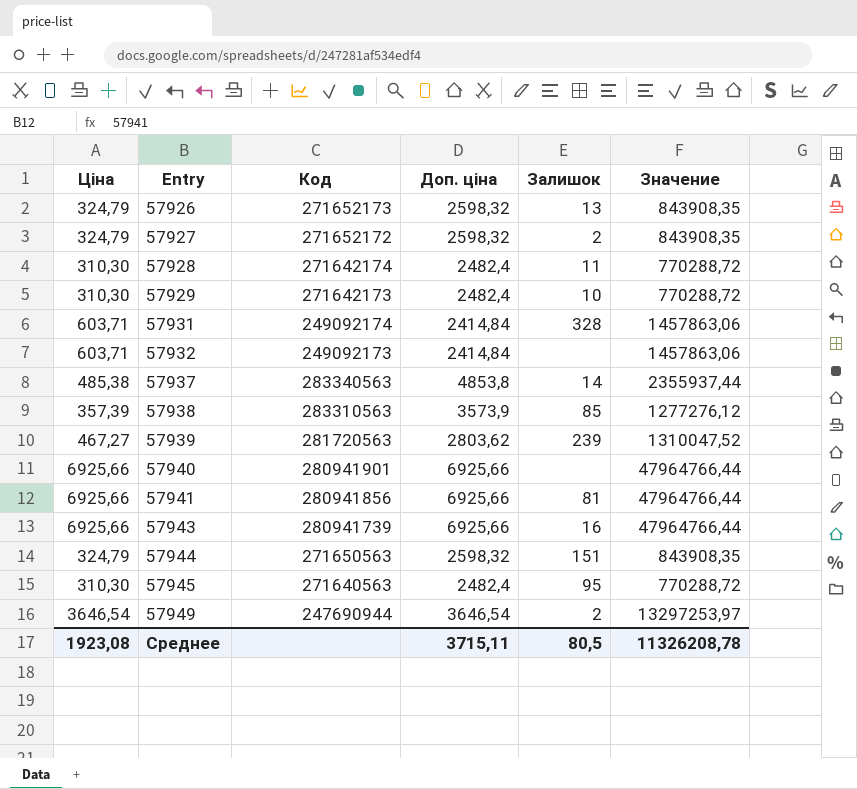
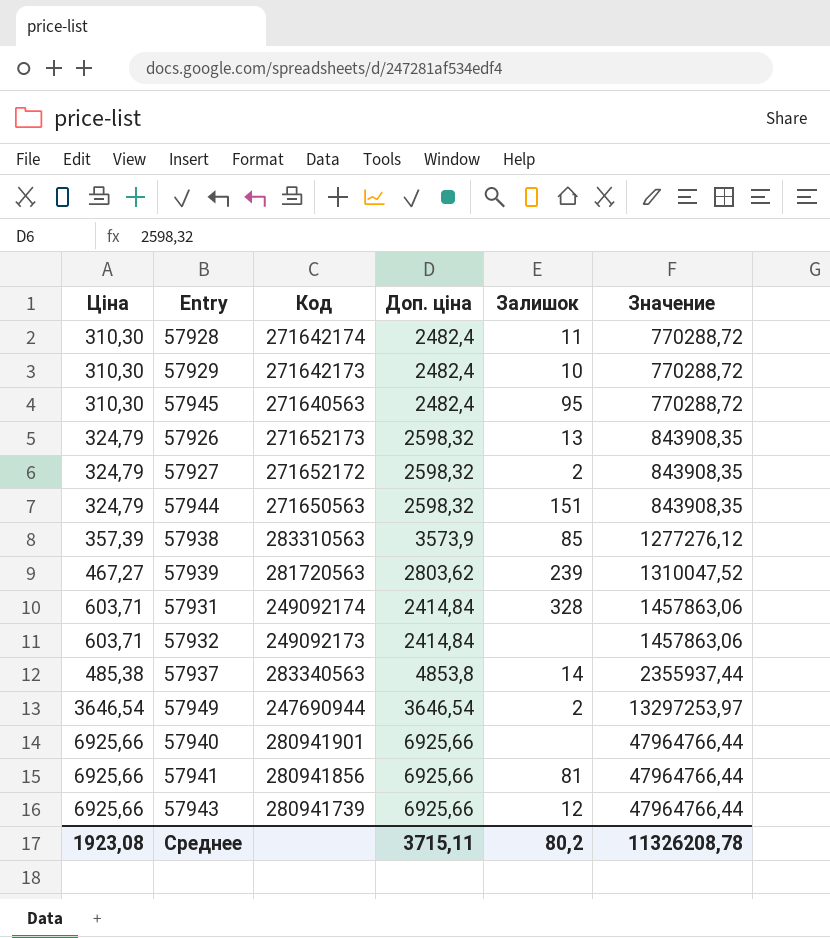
row order: Entry ascending -> Значение ascending
57943 | Залишок: 16 -> 12
Среднее | Залишок: 80,5 -> 80,2

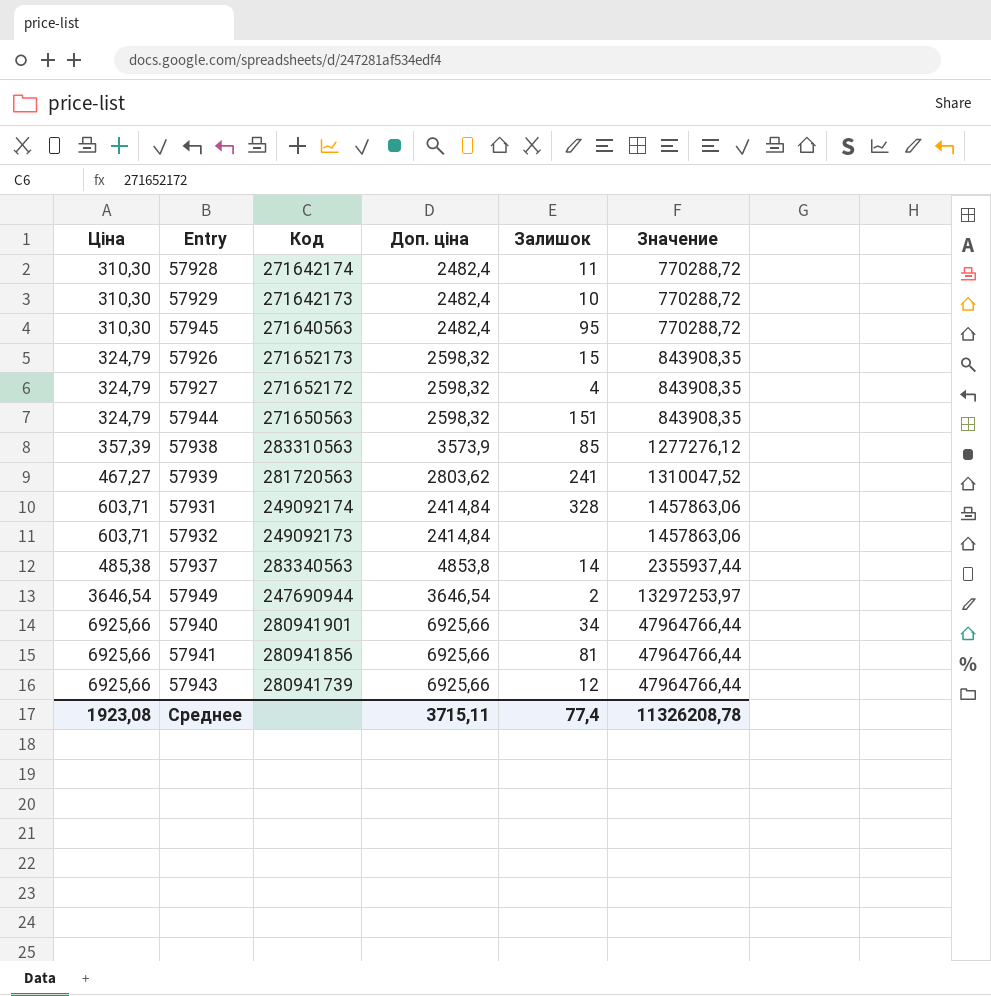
57926 | Залишок: 13 -> 15
57927 | Залишок: 2 -> 4
57939 | Залишок: 239 -> 241
57940 | Залишок: none -> 34
Среднее | Залишок: 80,2 -> 77,4

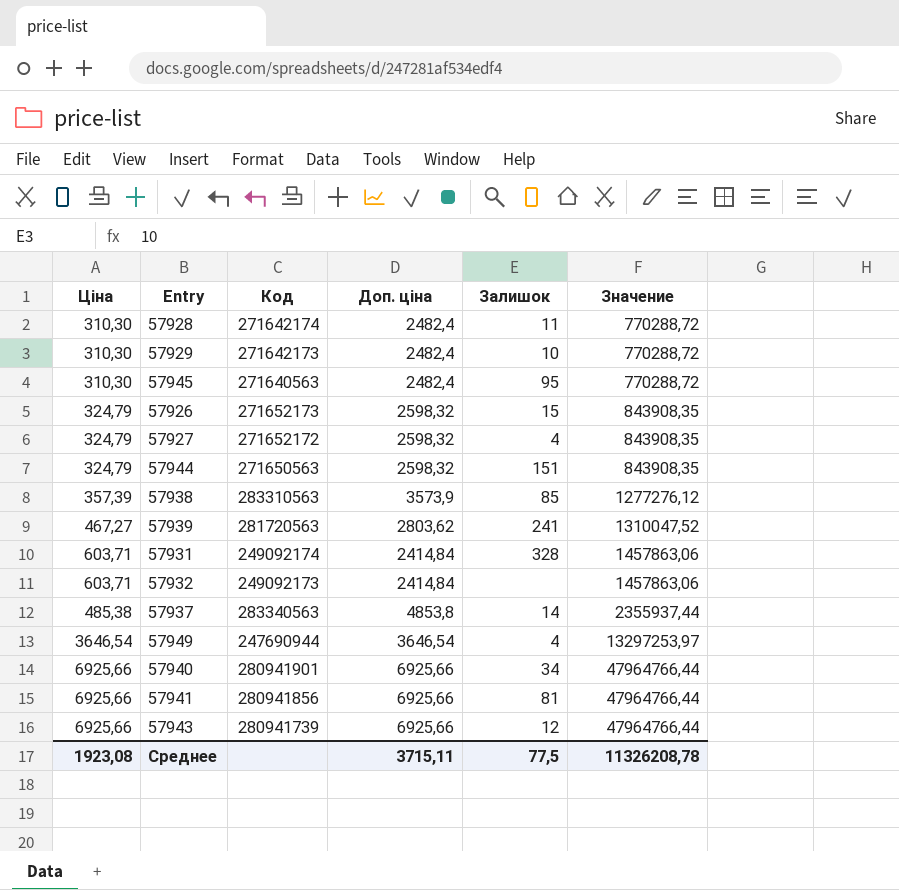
57949 | Залишок: 2 -> 4
Среднее | Залишок: 77,4 -> 77,5

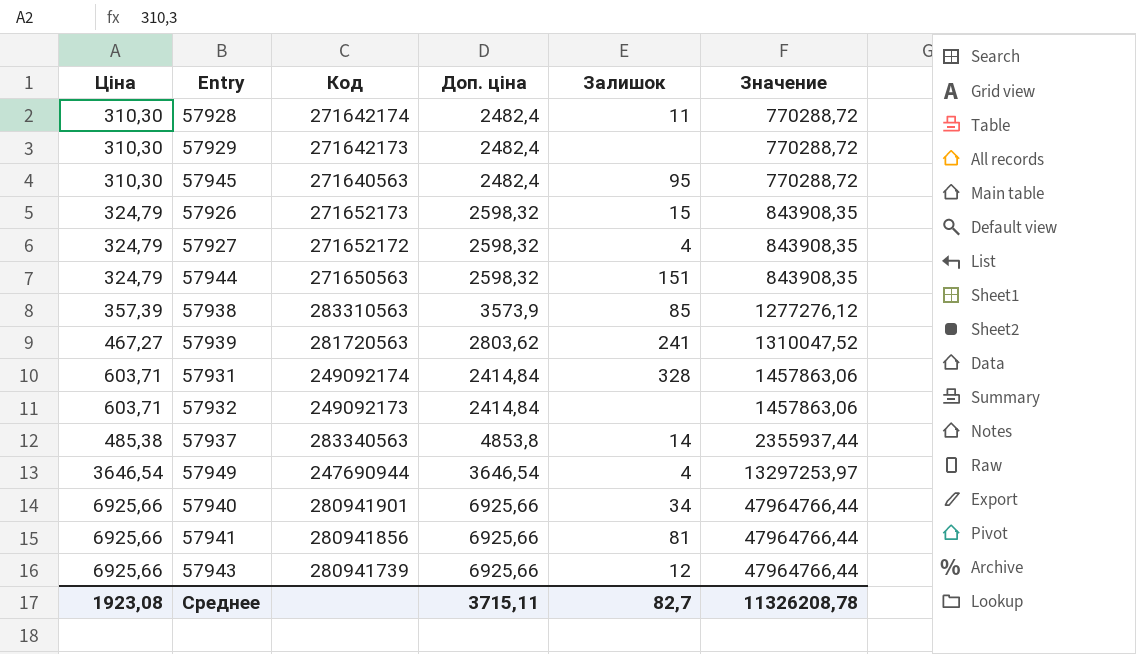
57929 | Залишок: 10 -> none
Среднее | Залишок: 77,5 -> 82,7

